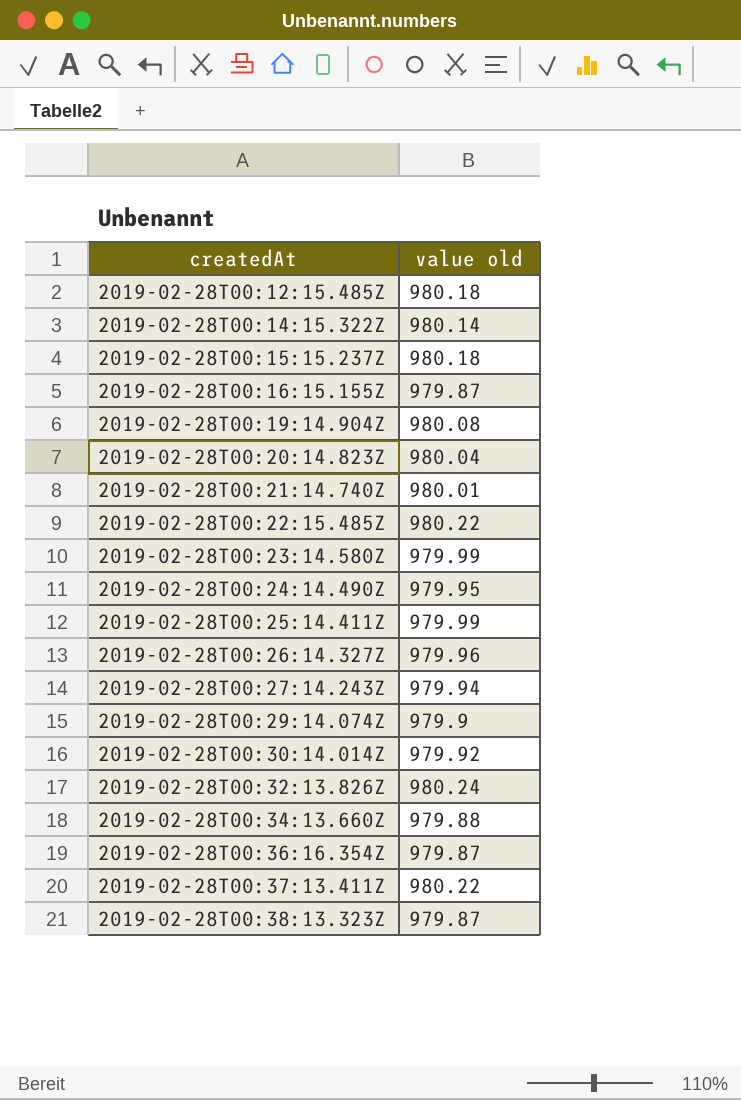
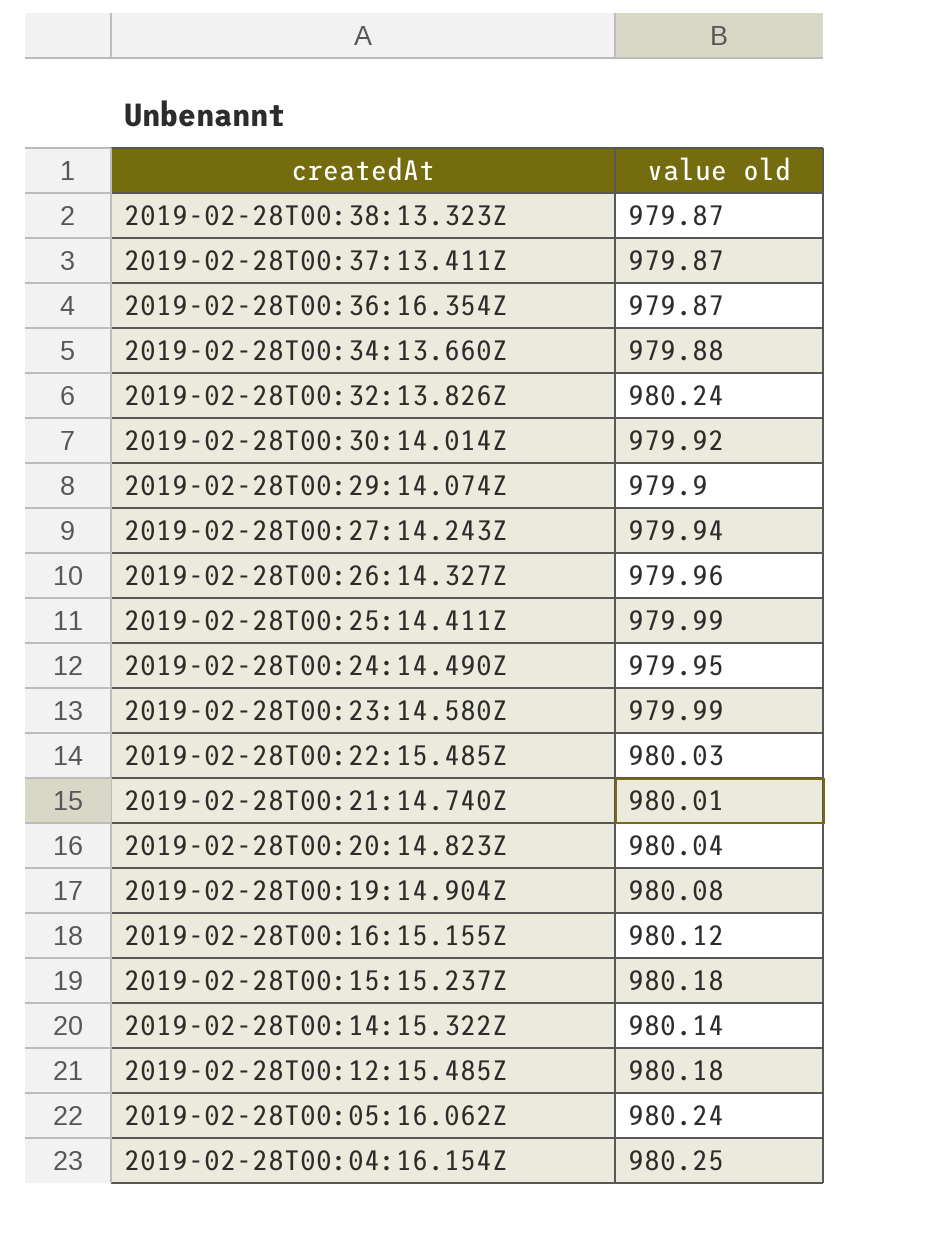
row order: createdAt ascending -> createdAt descending
2019-02-28T00:37:13.411Z | value old: 980.22 -> 979.87
2019-02-28T00:22:15.485Z | value old: 980.22 -> 980.03
2019-02-28T00:16:15.155Z | value old: 979.87 -> 980.12
row 2019-02-28T00:05:16.062Z: none -> 980.24
row 2019-02-28T00:04:16.154Z: none -> 980.25

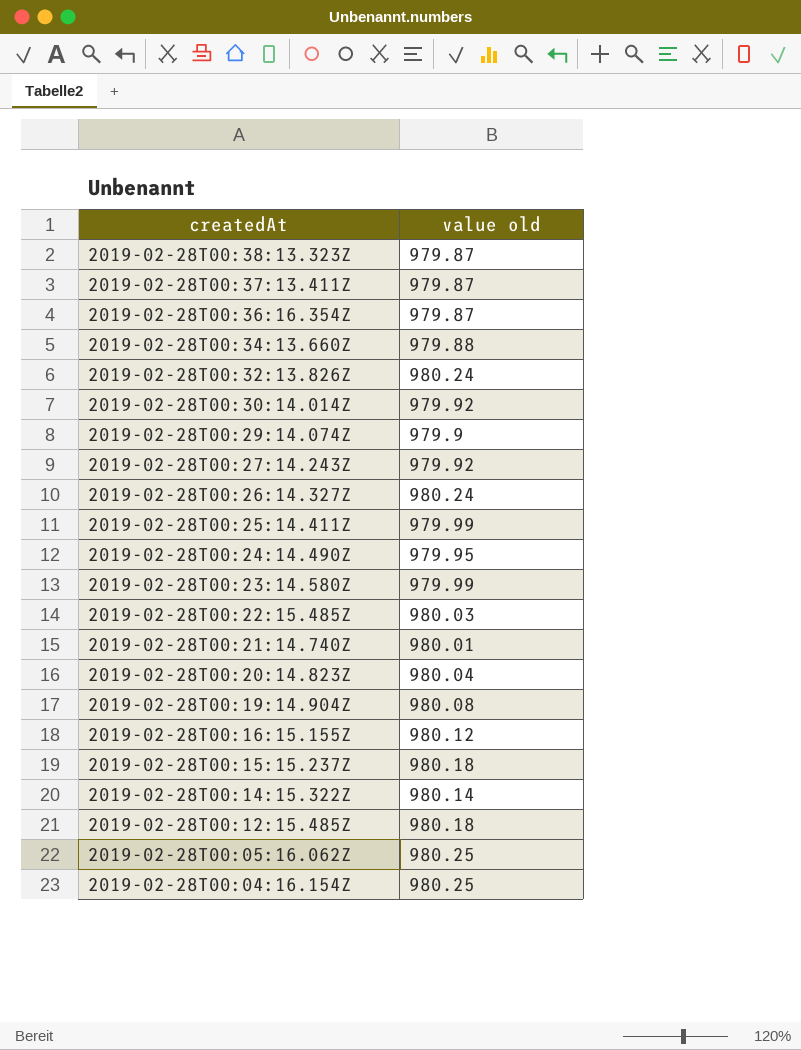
2019-02-28T00:27:14.243Z | value old: 979.94 -> 979.92
2019-02-28T00:26:14.327Z | value old: 979.96 -> 980.24
2019-02-28T00:05:16.062Z | value old: 980.24 -> 980.25

